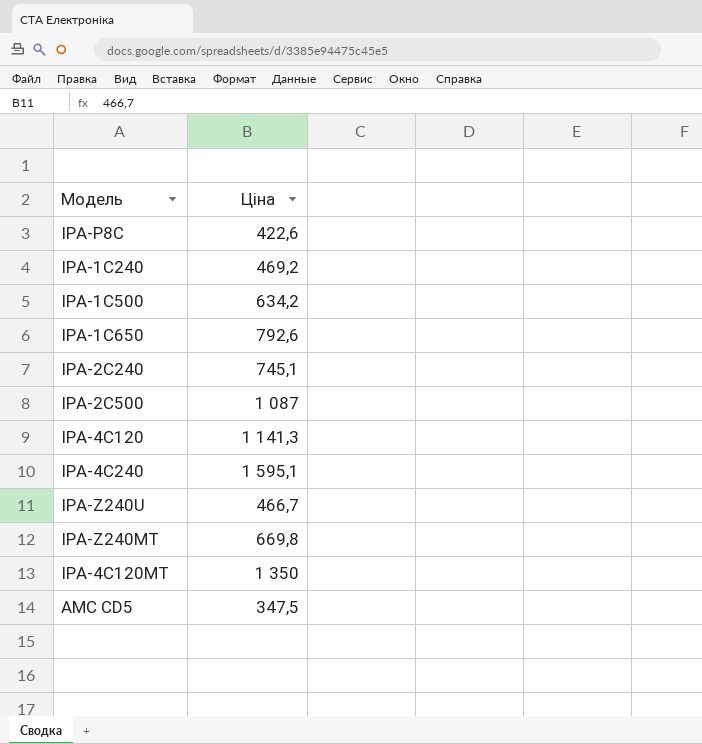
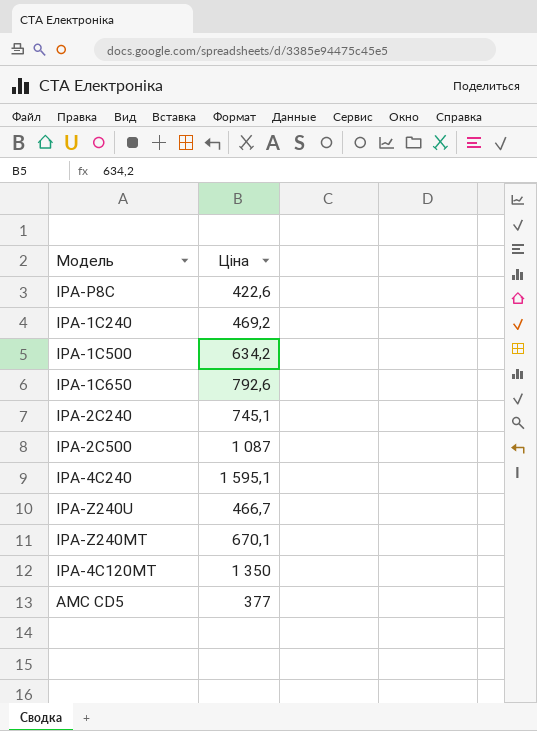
row IPA-4C120: 1 141,3 -> none
IPA-Z240MT | Ціна: 669,8 -> 670,1
АМС CD5 | Ціна: 347,5 -> 377

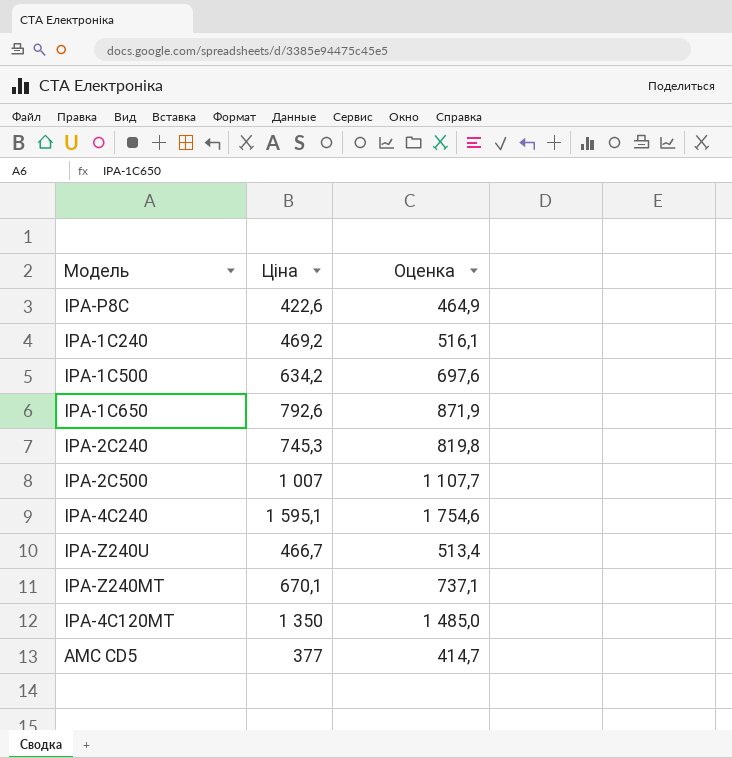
column Оценка | formula: none -> [Ціна] * 1,1
IPA-2C240 | Ціна: 745,1 -> 745,3
IPA-2C500 | Ціна: 1 087 -> 1 007

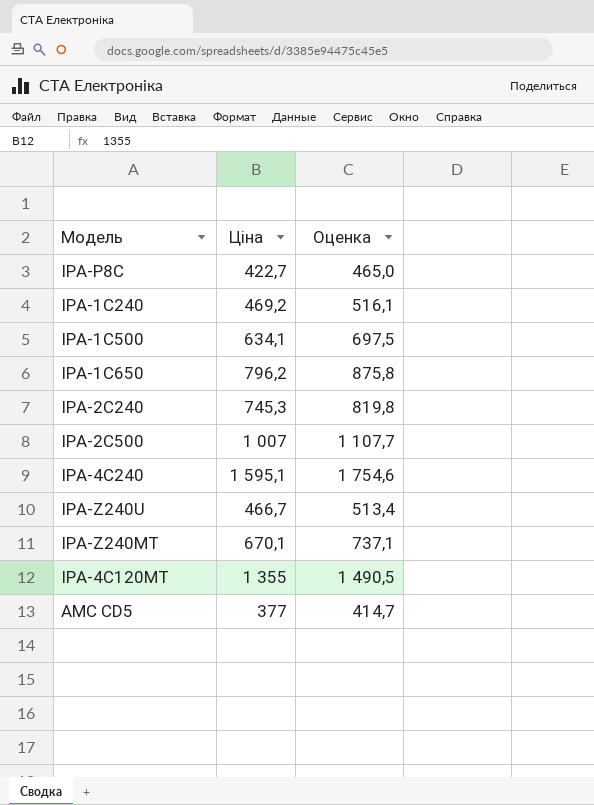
IPA-P8C | Ціна: 422,6 -> 422,7
IPA-P8C | Оценка: 464,9 -> 465,0
IPA-1C500 | Ціна: 634,2 -> 634,1
IPA-1C500 | Оценка: 697,6 -> 697,5
IPA-1C650 | Ціна: 792,6 -> 796,2
IPA-1C650 | Оценка: 871,9 -> 875,8
IPA-4C120MT | Ціна: 1 350 -> 1 355
IPA-4C120MT | Оценка: 1 485,0 -> 1 490,5

